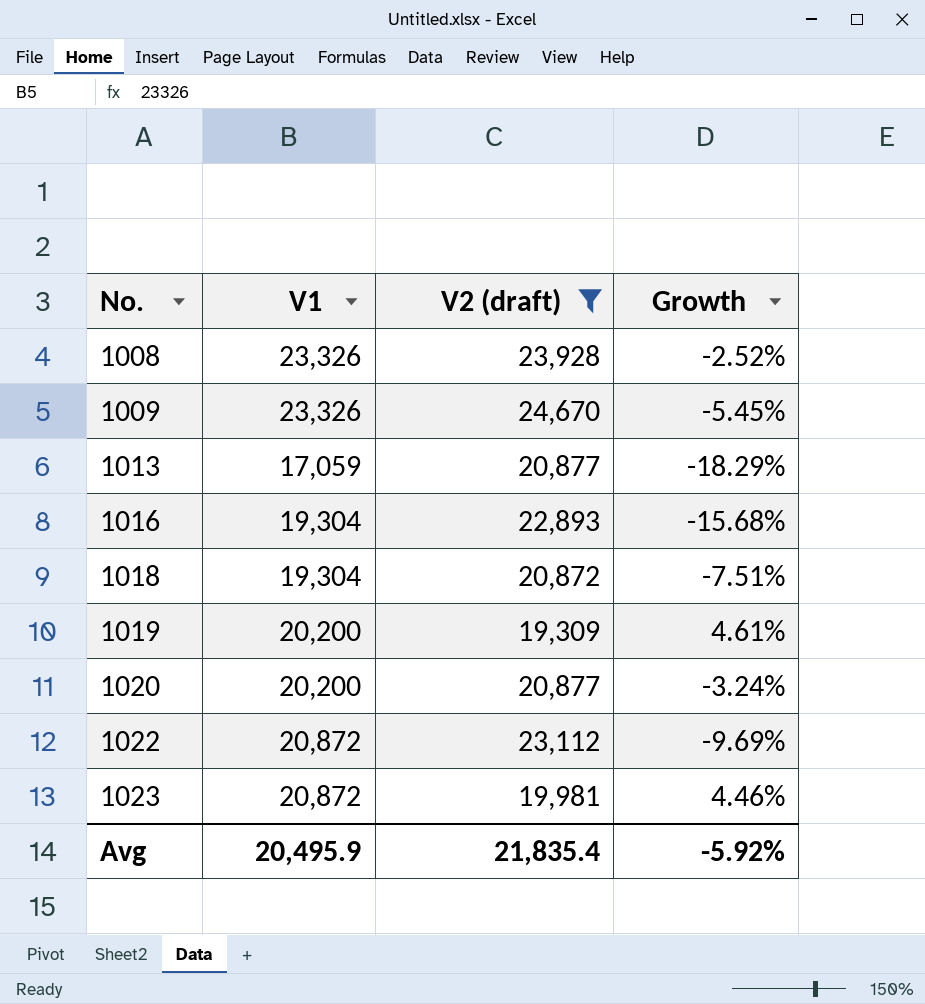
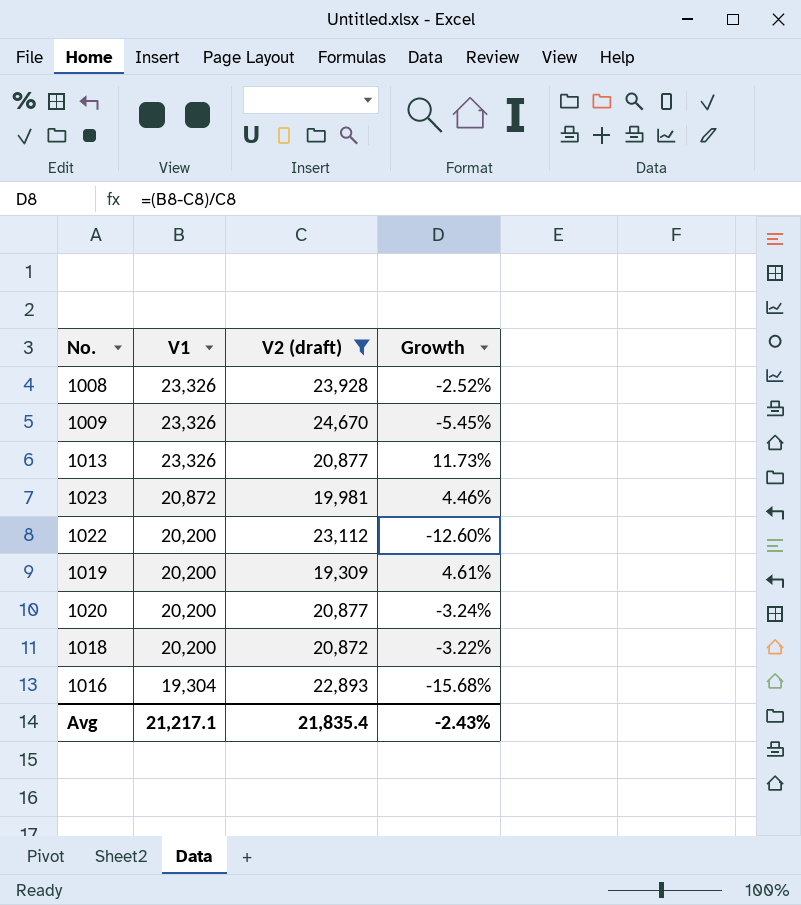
row order: No. ascending -> V1 descending
1013 | V1: 17,059 -> 23,326
1013 | Growth: -18.29% -> 11.73%
1022 | V1: 20,872 -> 20,200
1022 | Growth: -9.69% -> -12.60%
1018 | V1: 19,304 -> 20,200
1018 | Growth: -7.51% -> -3.22%
Avg | V1: 20,495.9 -> 21,217.1
Avg | Growth: -5.92% -> -2.43%

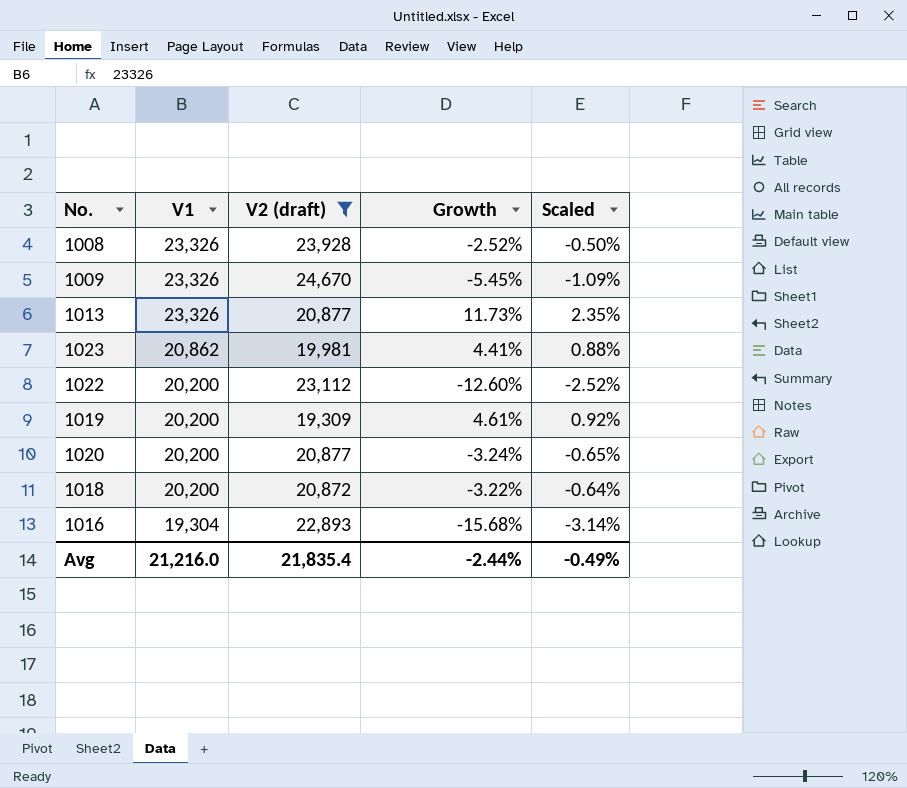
column Scaled | formula: none -> [Growth] * 0.2
1023 | V1: 20,872 -> 20,862
1023 | Growth: 4.46% -> 4.41%
Avg | V1: 21,217.1 -> 21,216.0
Avg | Growth: -2.43% -> -2.44%

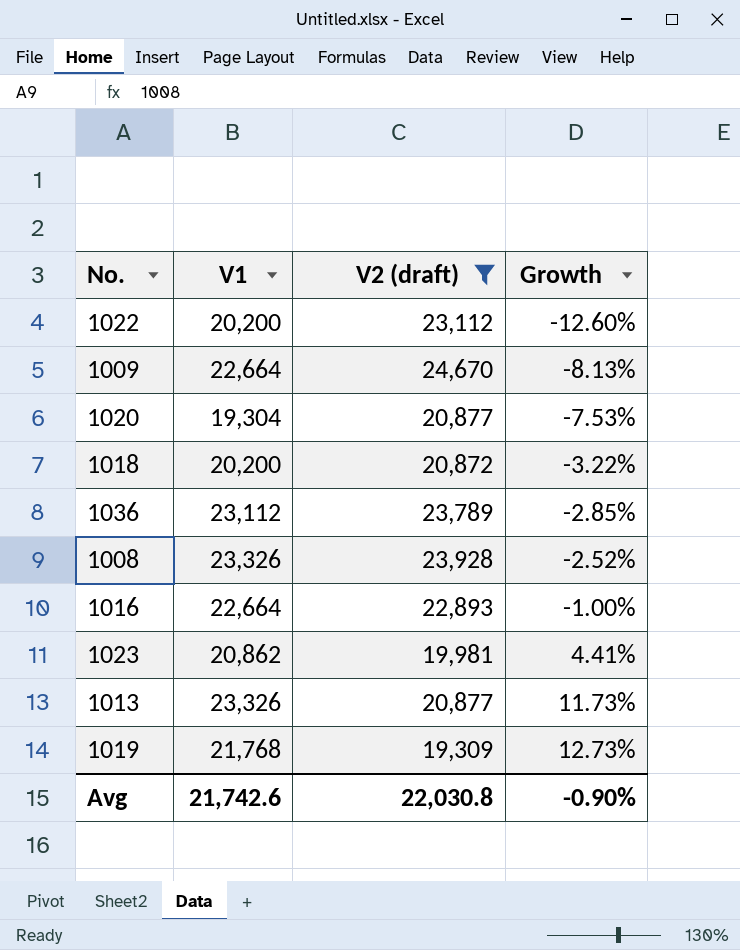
row order: V1 descending -> Growth ascending
column Scaled | formula: [Growth] * 0.2 -> none
1009 | V1: 23,326 -> 22,664
1009 | Growth: -5.45% -> -8.13%
1020 | V1: 20,200 -> 19,304
1020 | Growth: -3.24% -> -7.53%
row 1036: none -> 23,112 | 23,789 | -2.85%
1016 | V1: 19,304 -> 22,664
1016 | Growth: -15.68% -> -1.00%
1019 | V1: 20,200 -> 21,768
1019 | Growth: 4.61% -> 12.73%
Avg | V1: 21,216.0 -> 21,742.6
Avg | V2 (draft): 21,835.4 -> 22,030.8
Avg | Growth: -2.44% -> -0.90%

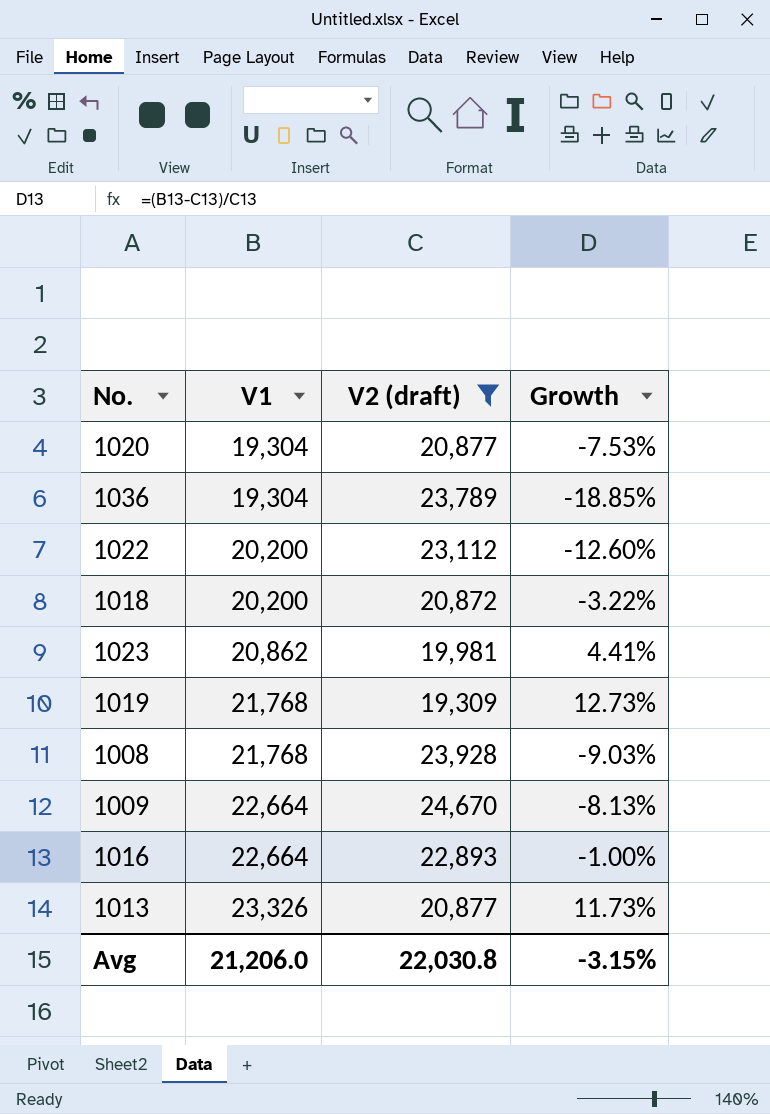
row order: Growth ascending -> V1 ascending
1036 | V1: 23,112 -> 19,304
1036 | Growth: -2.85% -> -18.85%
1008 | V1: 23,326 -> 21,768
1008 | Growth: -2.52% -> -9.03%
Avg | V1: 21,742.6 -> 21,206.0
Avg | Growth: -0.90% -> -3.15%

